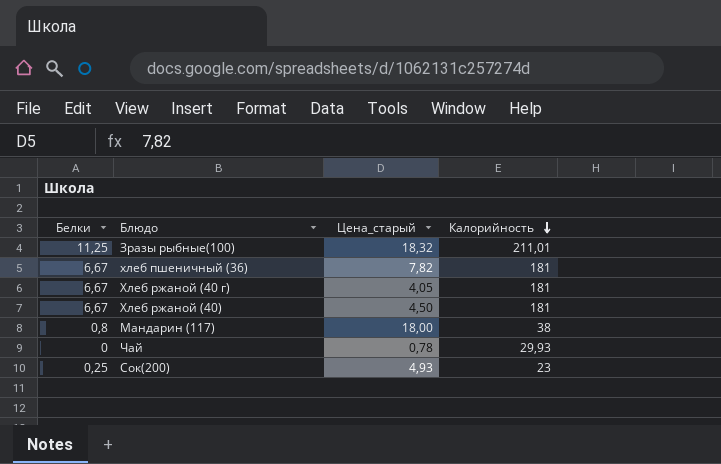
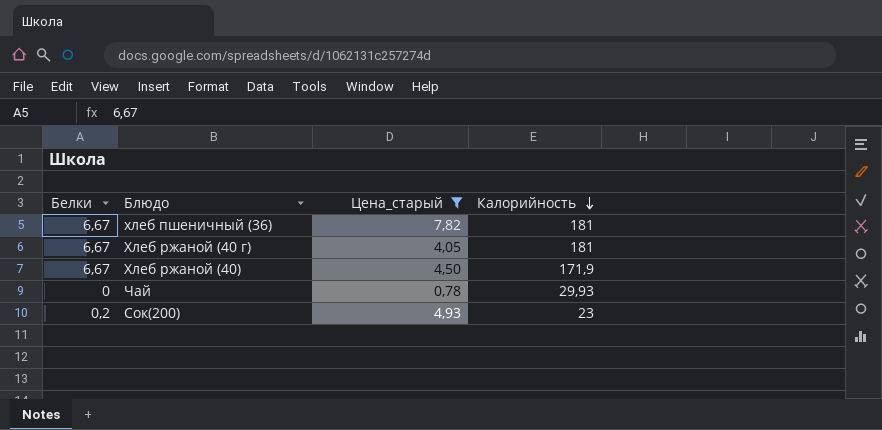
filter: none -> Цена_старый <= 7,82
Хлеб ржаной (40) | Калорийность: 181 -> 171,9
Сок(200) | Белки: 0,25 -> 0,2

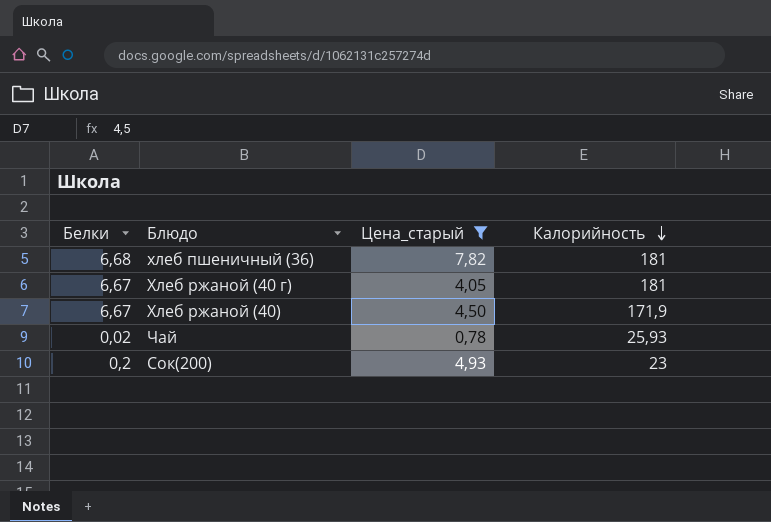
хлеб пшеничный (36) | Белки: 6,67 -> 6,68
Чай | Белки: 0 -> 0,02
Чай | Калорийность: 29,93 -> 25,93

